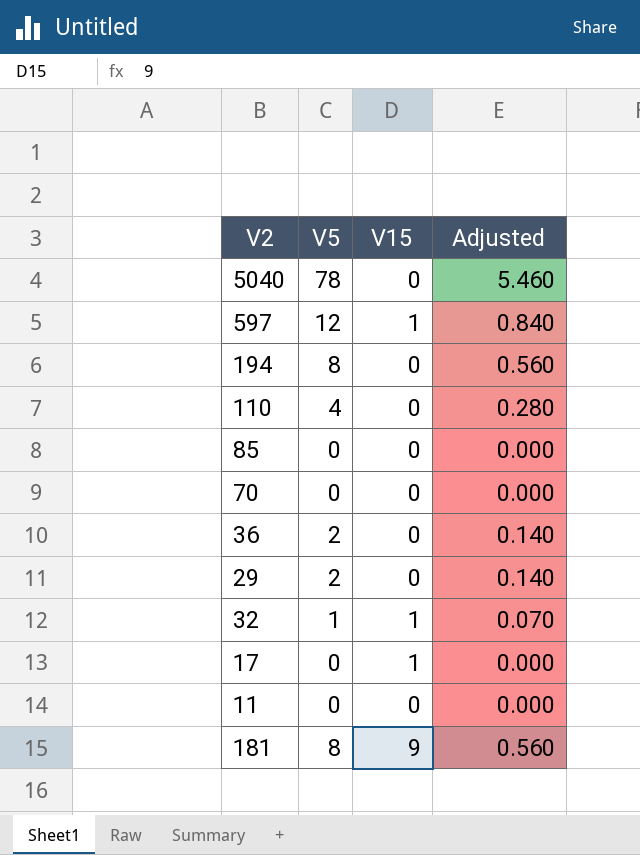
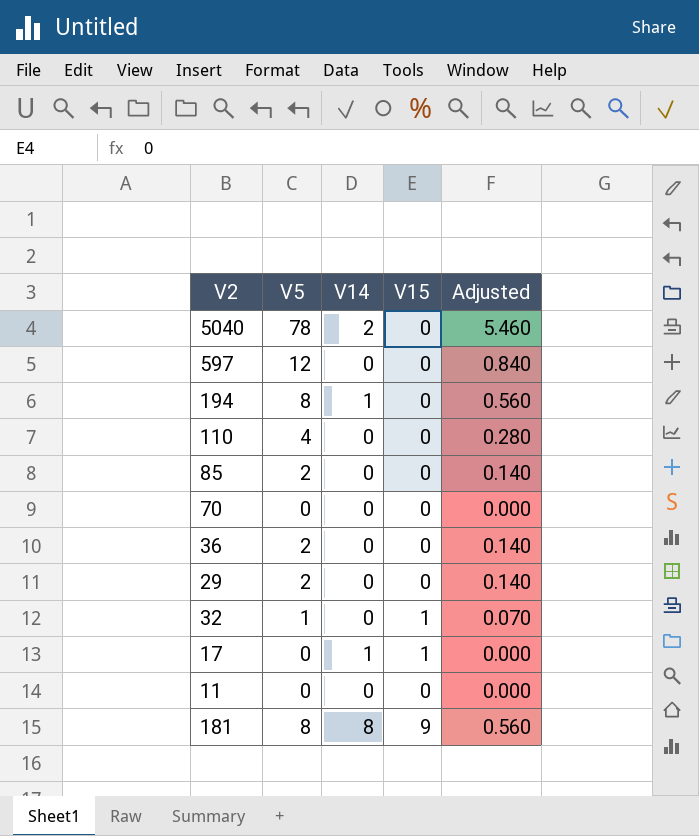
column V14 | position: none -> 3
597 | V15: 1 -> 0
85 | V5: 0 -> 2
85 | Adjusted: 0.000 -> 0.140

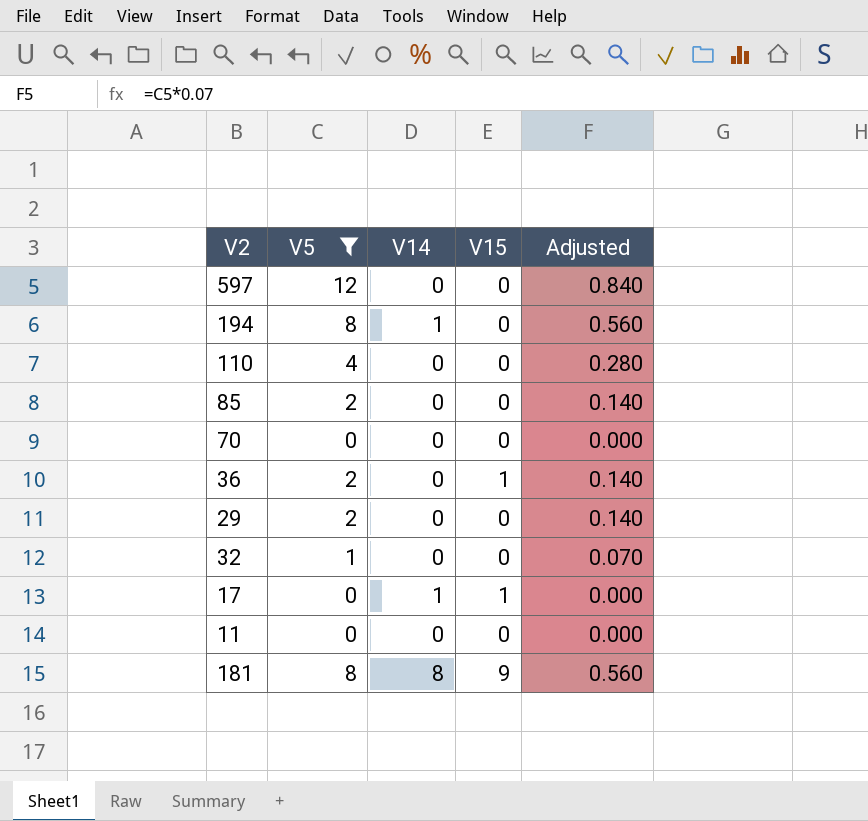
filter: none -> V5 != 78
36 | V15: 0 -> 1
32 | V15: 1 -> 0

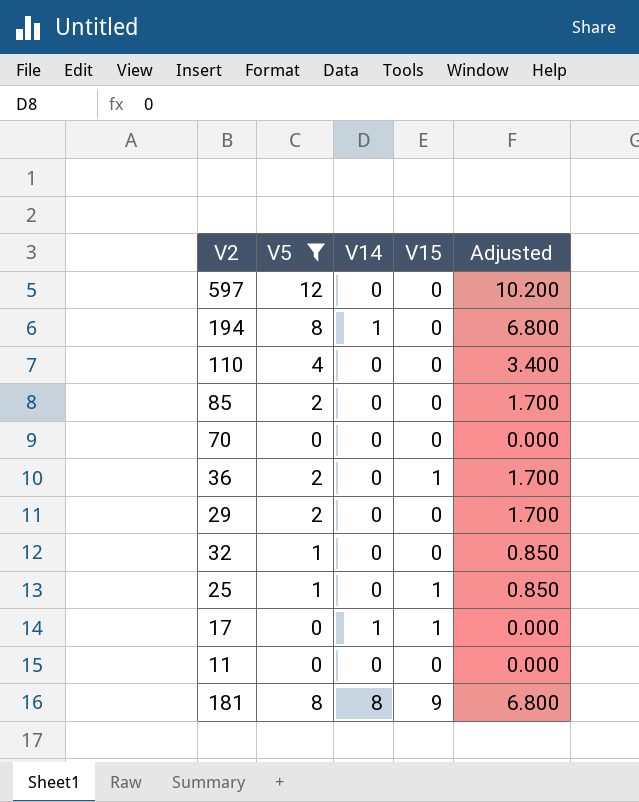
column Adjusted | formula: [V5] * 0.07 -> [V5] * 0.85
row 25: none -> 1 | 0 | 1 | 0.850

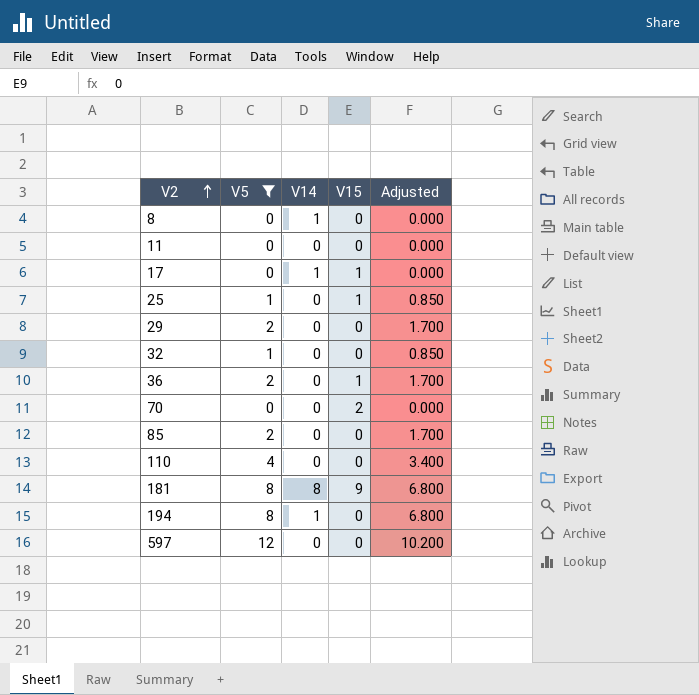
row order: none -> V2 ascending
row 8: none -> 0 | 1 | 0 | 0.000
70 | V15: 0 -> 2

